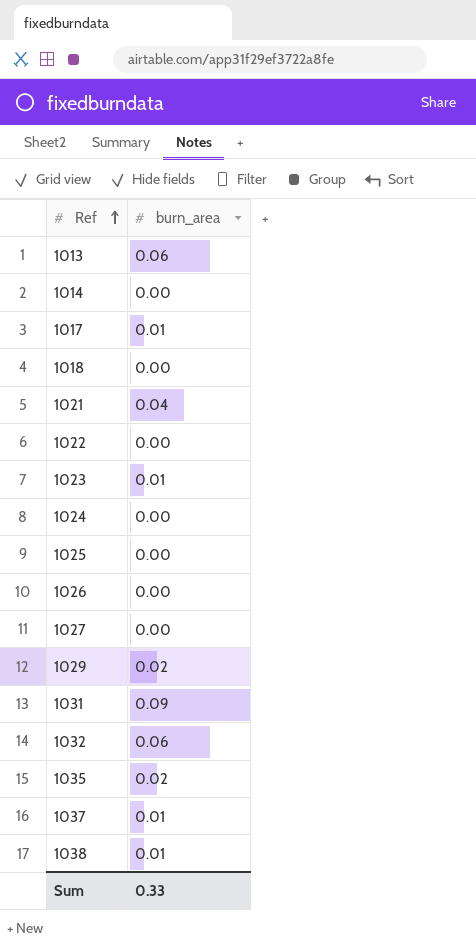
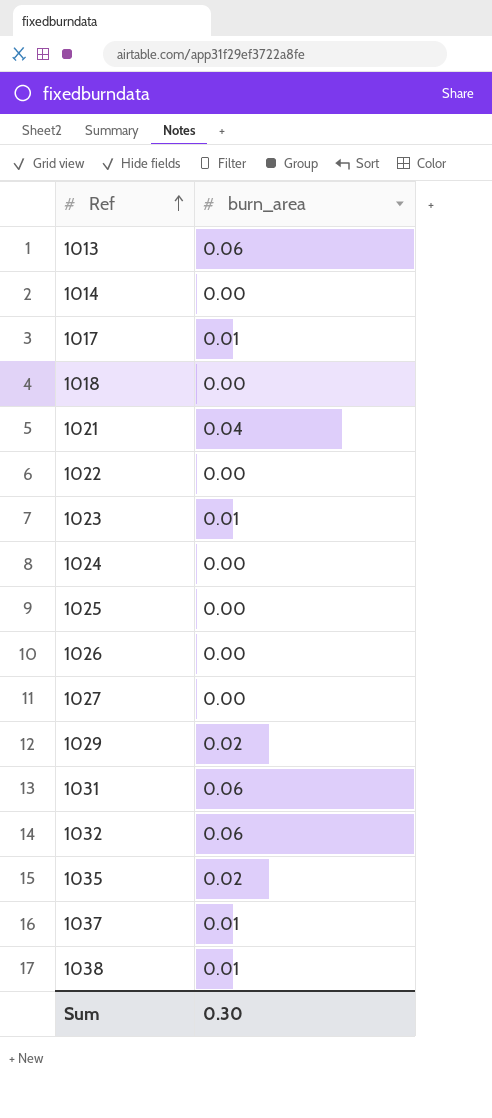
1031 | burn_area: 0.09 -> 0.06
Sum | burn_area: 0.33 -> 0.30

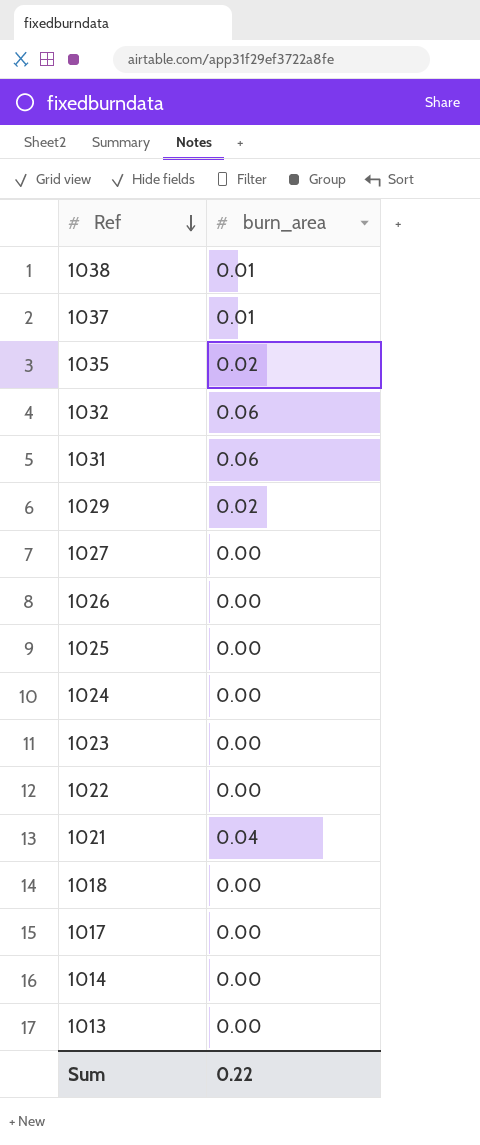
row order: Ref ascending -> Ref descending
1023 | burn_area: 0.01 -> 0.00
1017 | burn_area: 0.01 -> 0.00
1013 | burn_area: 0.06 -> 0.00
Sum | burn_area: 0.30 -> 0.22

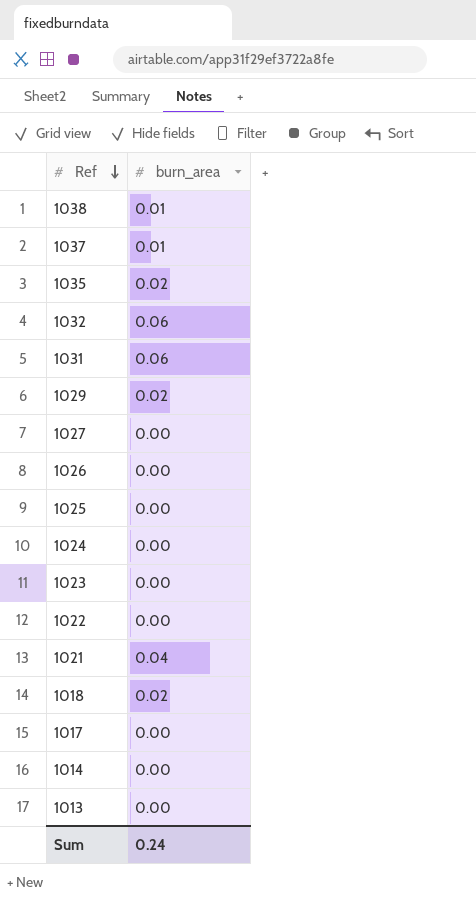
1018 | burn_area: 0.00 -> 0.02
Sum | burn_area: 0.22 -> 0.24

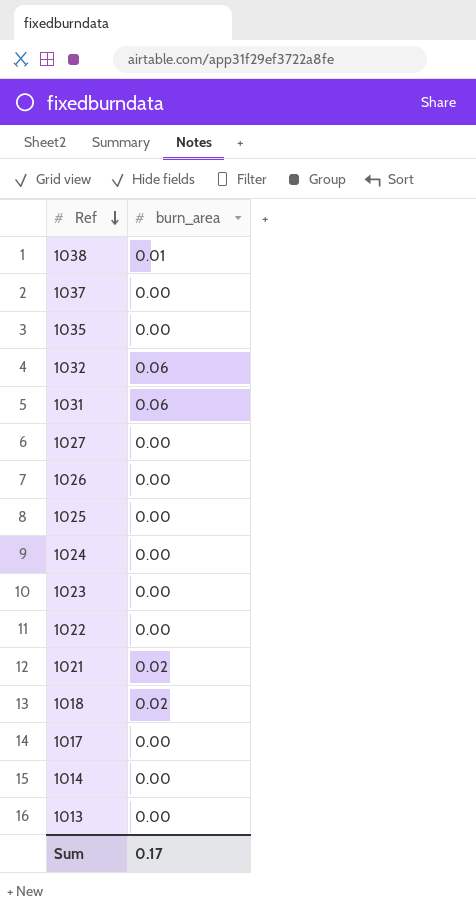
row 1029: 0.02 -> none
1037 | burn_area: 0.01 -> 0.00
1035 | burn_area: 0.02 -> 0.00
1021 | burn_area: 0.04 -> 0.02
Sum | burn_area: 0.24 -> 0.17

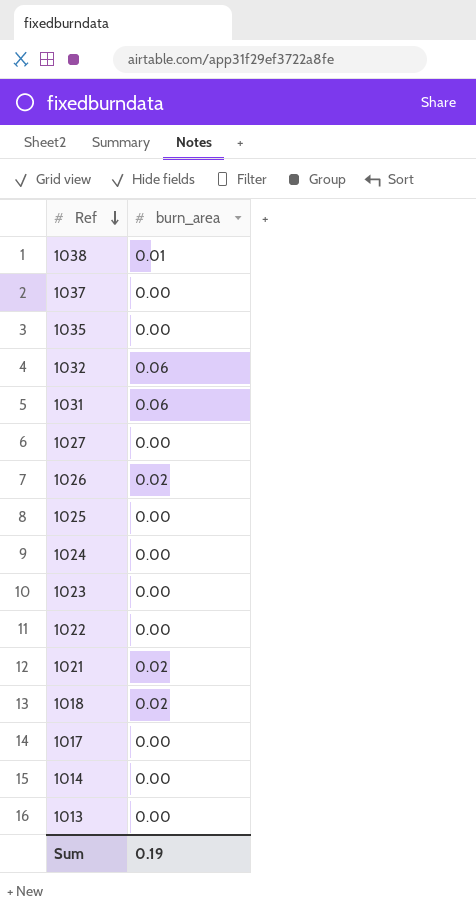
1026 | burn_area: 0.00 -> 0.02
Sum | burn_area: 0.17 -> 0.19

